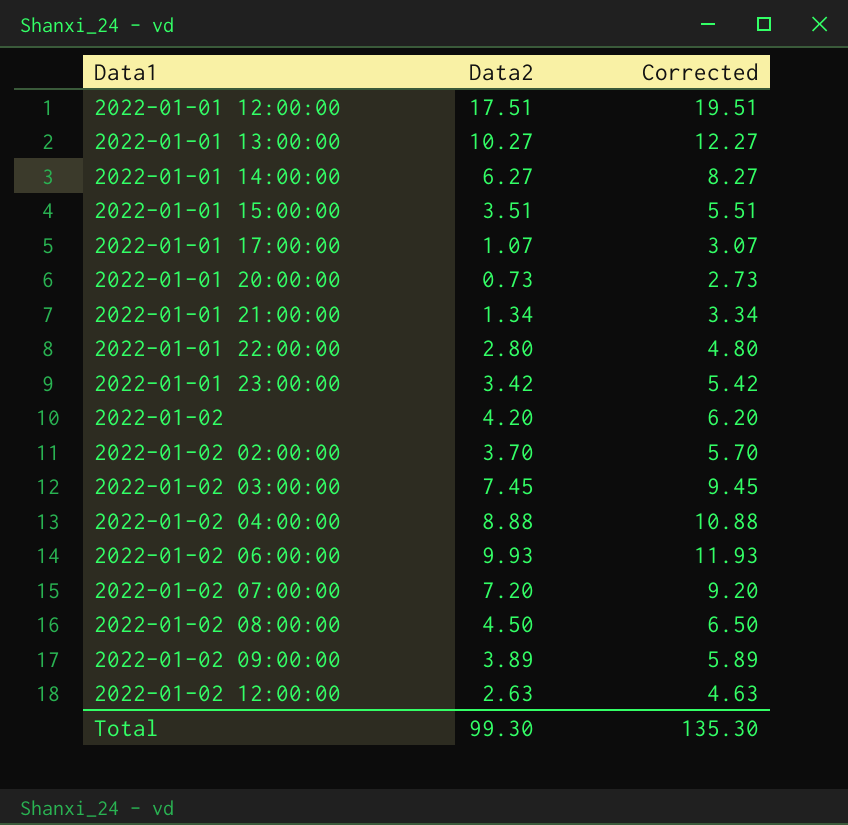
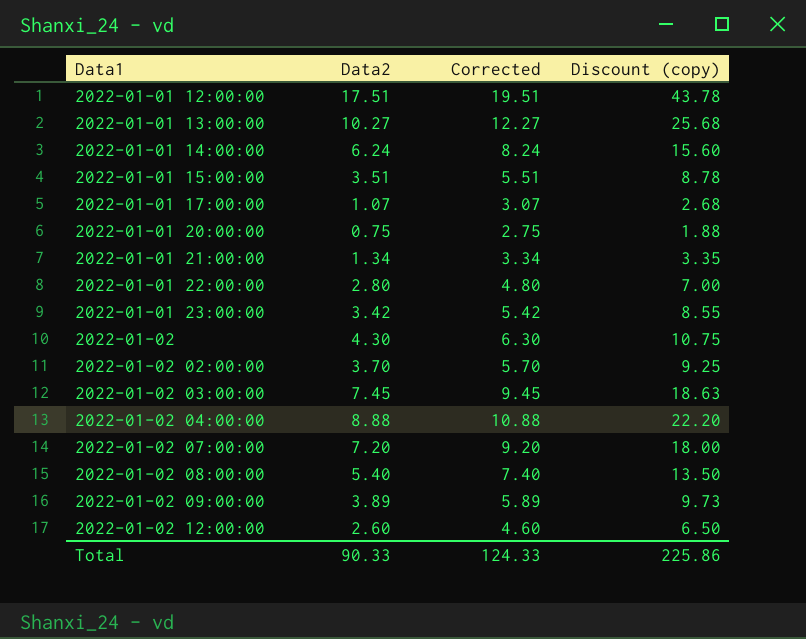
column Discount (copy) | formula: none -> [Data2] * 2.5
row 2022-01-02 06:00:00: 9.93 | 11.93 -> none
2022-01-01 14:00:00 | Data2: 6.27 -> 6.24
2022-01-01 14:00:00 | Corrected: 8.27 -> 8.24
2022-01-01 20:00:00 | Data2: 0.73 -> 0.75
2022-01-01 20:00:00 | Corrected: 2.73 -> 2.75
2022-01-02 | Data2: 4.20 -> 4.30
2022-01-02 | Corrected: 6.20 -> 6.30
2022-01-02 08:00:00 | Data2: 4.50 -> 5.40
2022-01-02 08:00:00 | Corrected: 6.50 -> 7.40
2022-01-02 12:00:00 | Data2: 2.63 -> 2.60
2022-01-02 12:00:00 | Corrected: 4.63 -> 4.60
Total | Data2: 99.30 -> 90.33
Total | Corrected: 135.30 -> 124.33

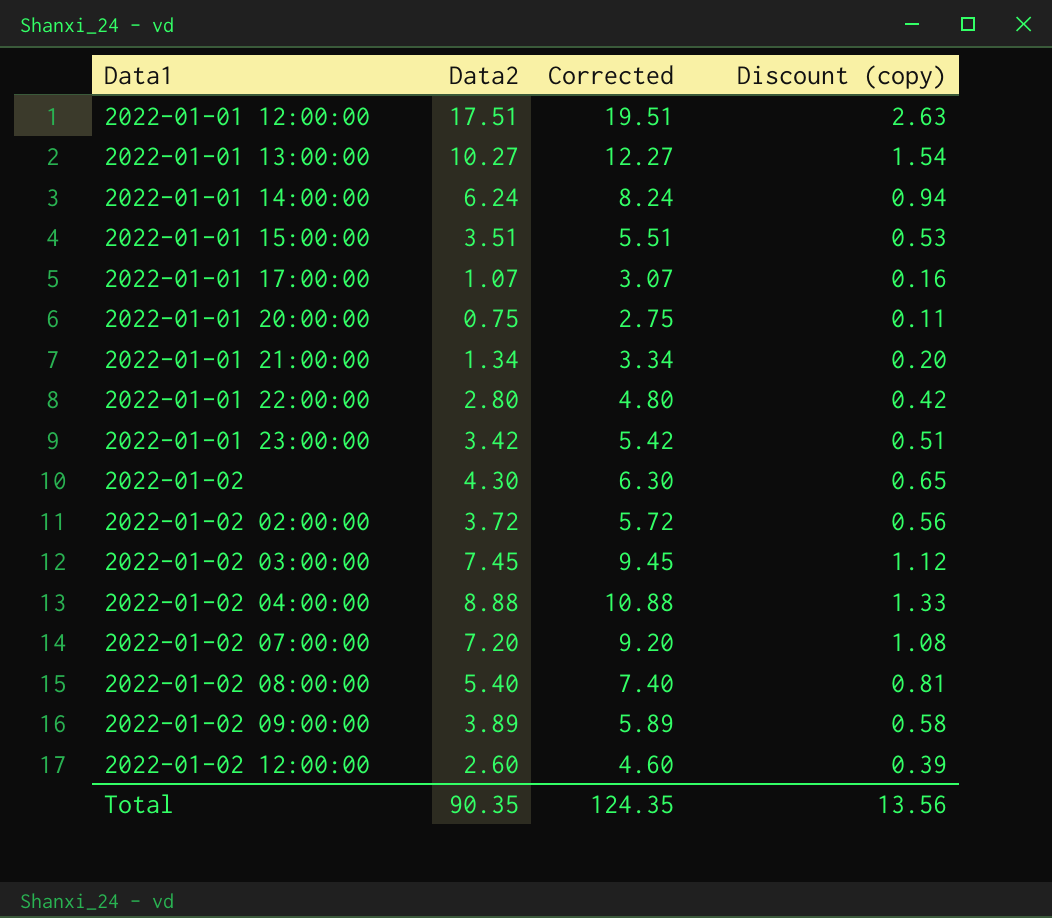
column Discount (copy) | formula: [Data2] * 2.5 -> [Data2] * 0.15
2022-01-02 02:00:00 | Data2: 3.70 -> 3.72
2022-01-02 02:00:00 | Corrected: 5.70 -> 5.72
Total | Data2: 90.33 -> 90.35
Total | Corrected: 124.33 -> 124.35
Total | Discount (copy): 225.86 -> 13.56

